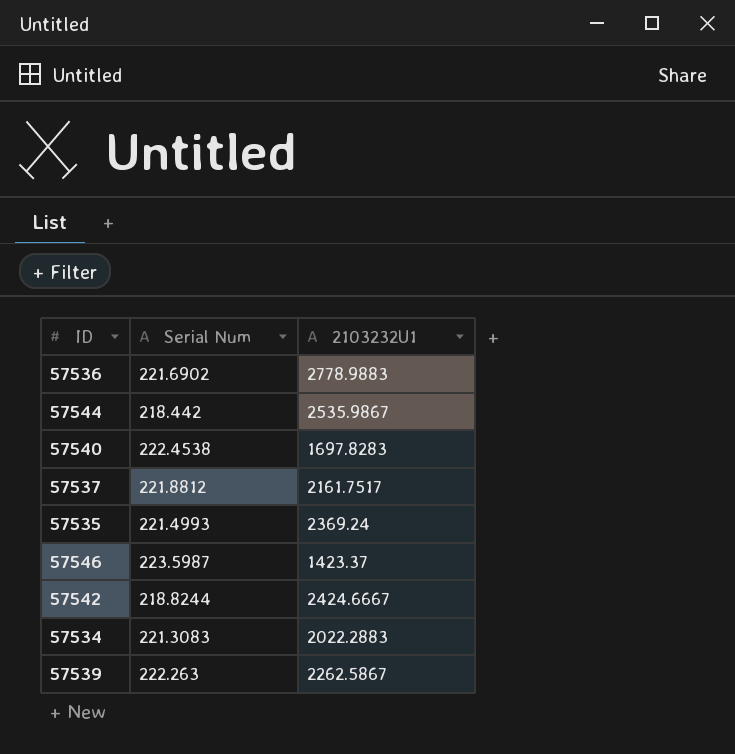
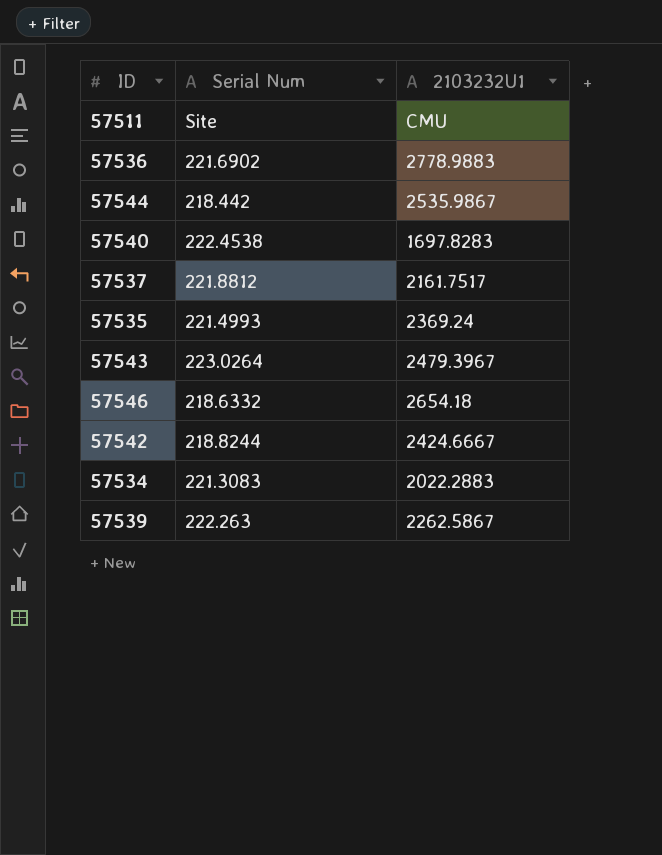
row 57511: none -> Site | CMU
row 57543: none -> 223.0264 | 2479.3967
57546 | Serial Num: 223.5987 -> 218.6332
57546 | 2103232U1: 1423.37 -> 2654.18

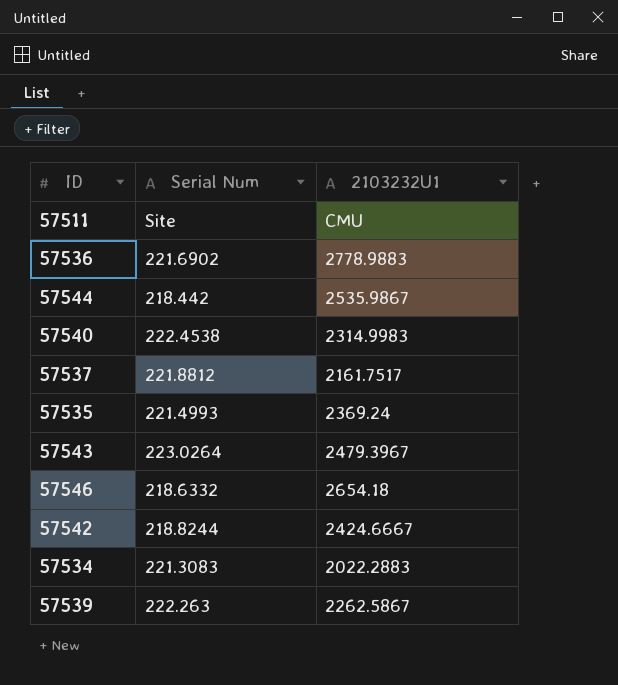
57540 | 2103232U1: 1697.8283 -> 2314.9983

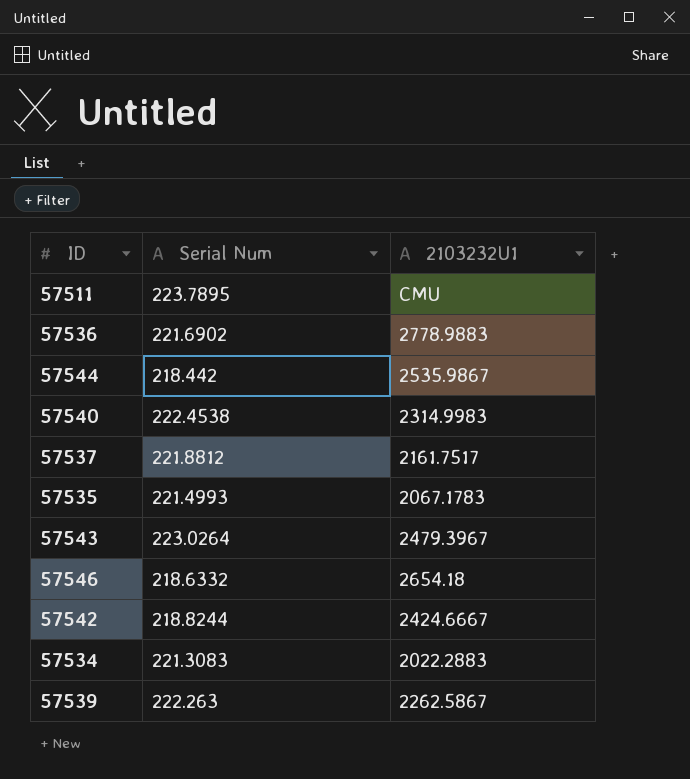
57511 | Serial Num: Site -> 223.7895
57535 | 2103232U1: 2369.24 -> 2067.1783

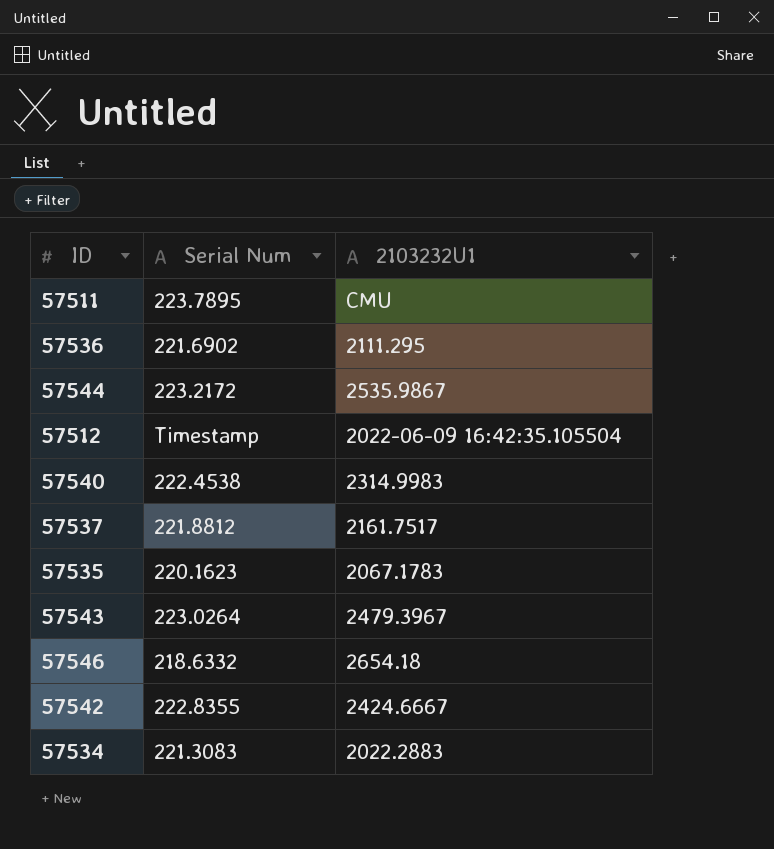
row 57539: 222.263 | 2262.5867 -> none
57536 | 2103232U1: 2778.9883 -> 2111.295
57544 | Serial Num: 218.442 -> 223.2172
row 57512: none -> Timestamp | 2022-06-09 16:42:35.105504
57535 | Serial Num: 221.4993 -> 220.1623
57542 | Serial Num: 218.8244 -> 222.8355

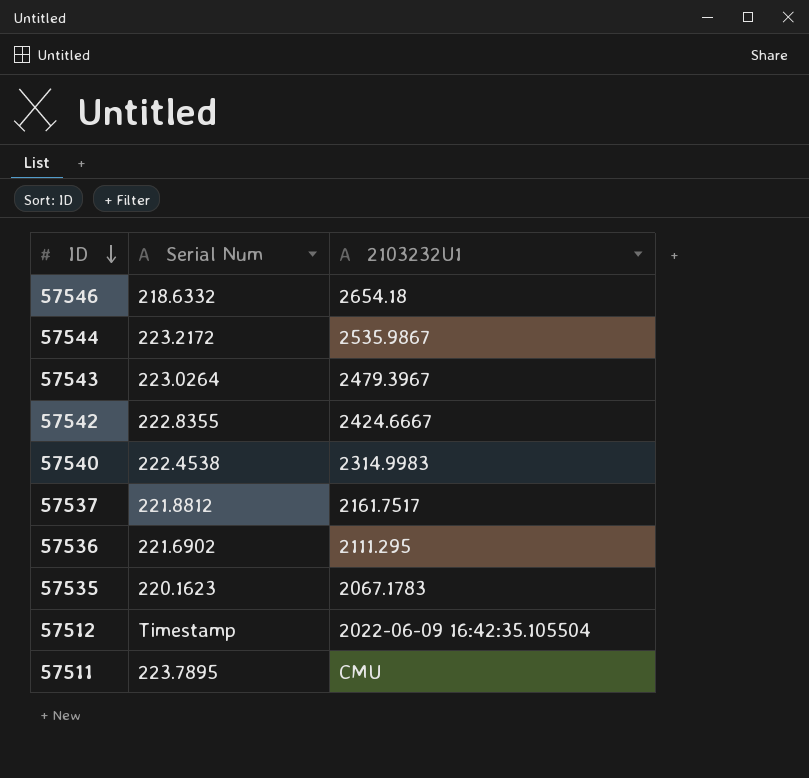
row order: none -> ID descending
row 57534: 221.3083 | 2022.2883 -> none

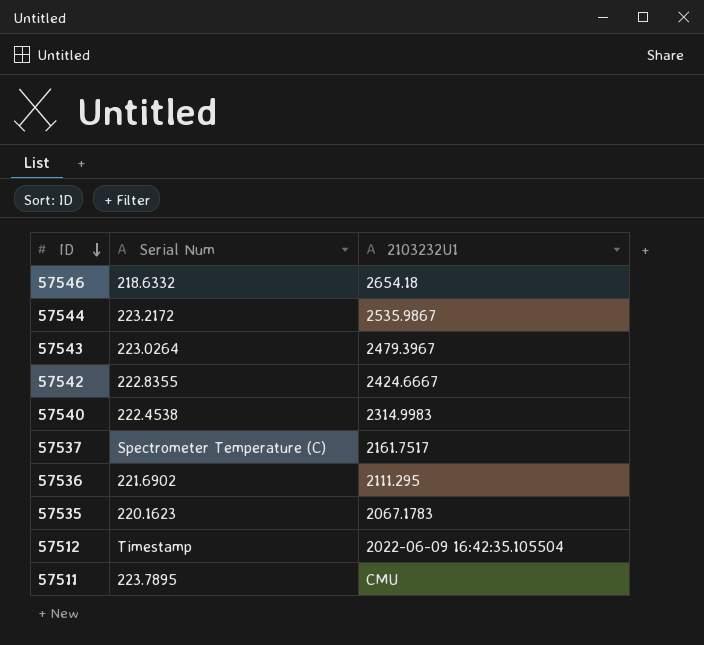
57537 | Serial Num: 221.8812 -> Spectrometer Temperature (C)

